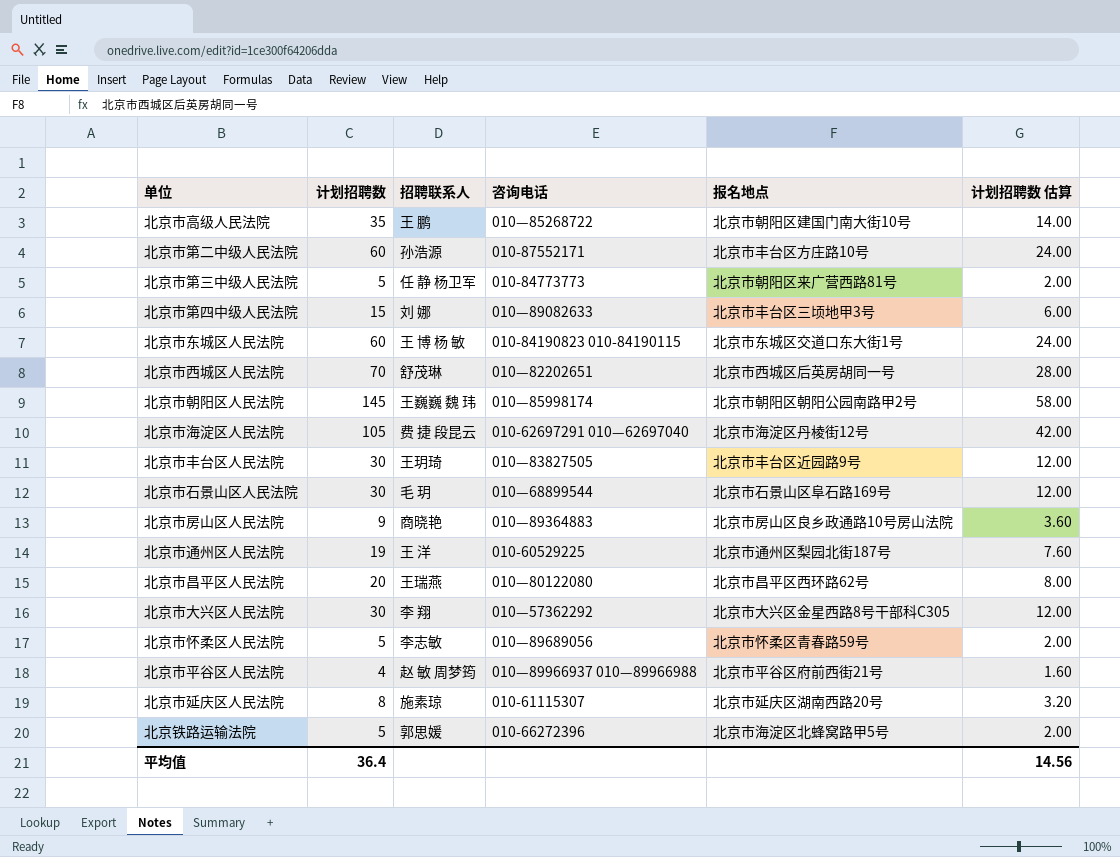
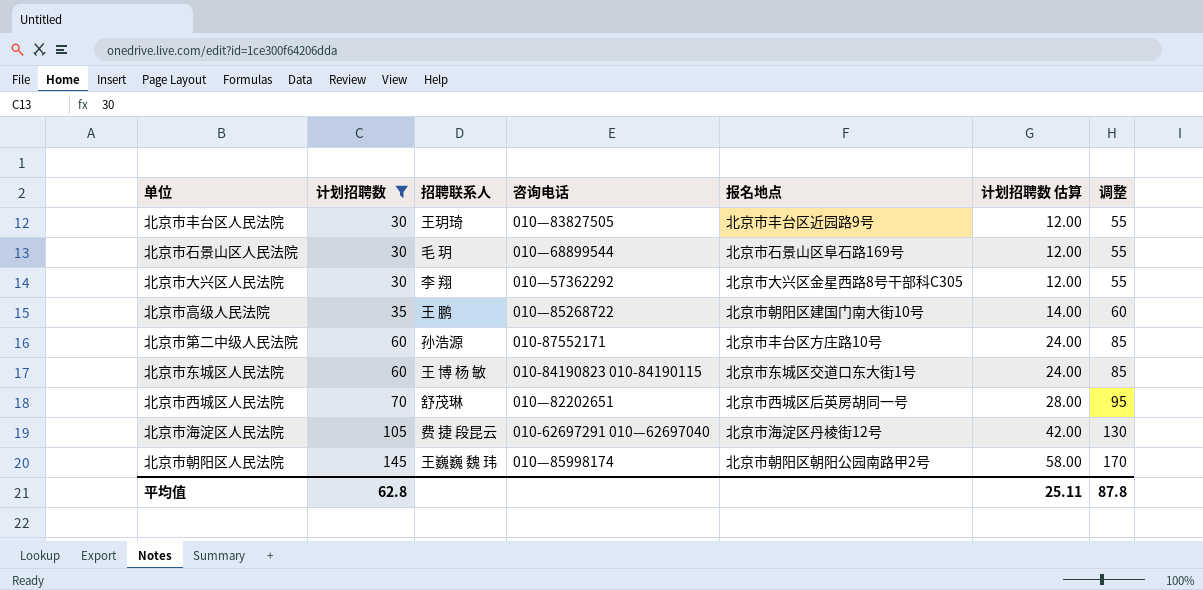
filter: none -> 计划招聘数 >= 30
row order: none -> 计划招聘数 ascending
column 调整 | formula: none -> [计划招聘数] + 25
平均值 | 计划招聘数: 36.4 -> 62.8
平均值 | 计划招聘数 估算: 14.56 -> 25.11

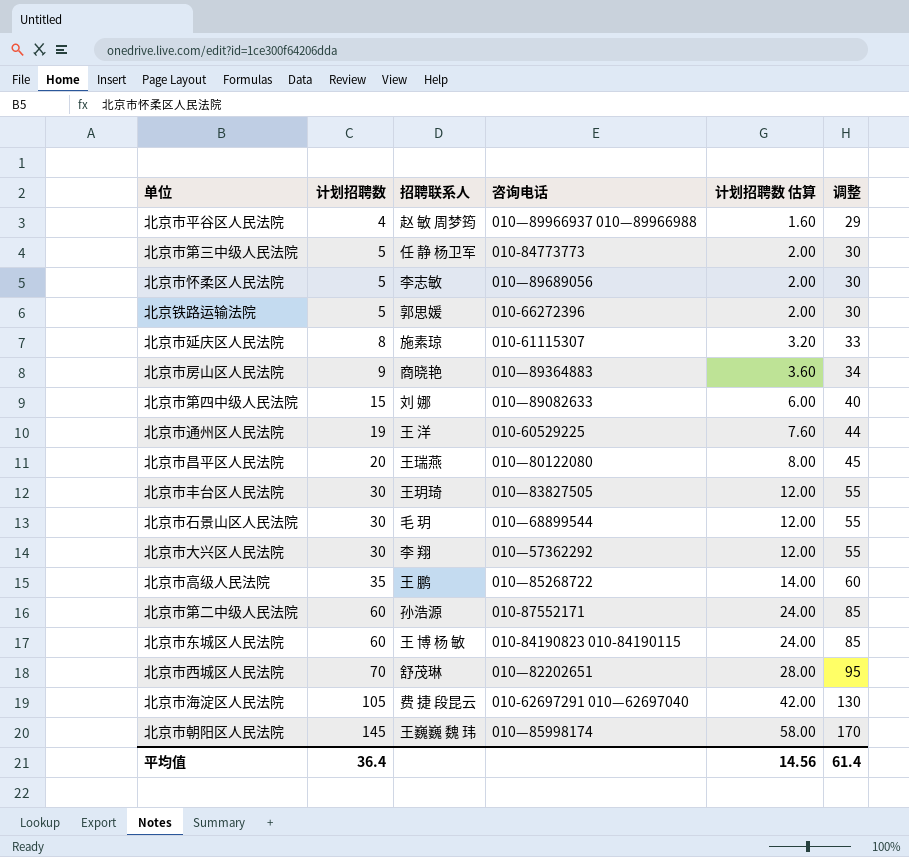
filter: 计划招聘数 >= 30 -> none
column 报名地点 | position: 5 -> none
平均值 | 计划招聘数: 62.8 -> 36.4
平均值 | 计划招聘数 估算: 25.11 -> 14.56
平均值 | 调整: 87.8 -> 61.4

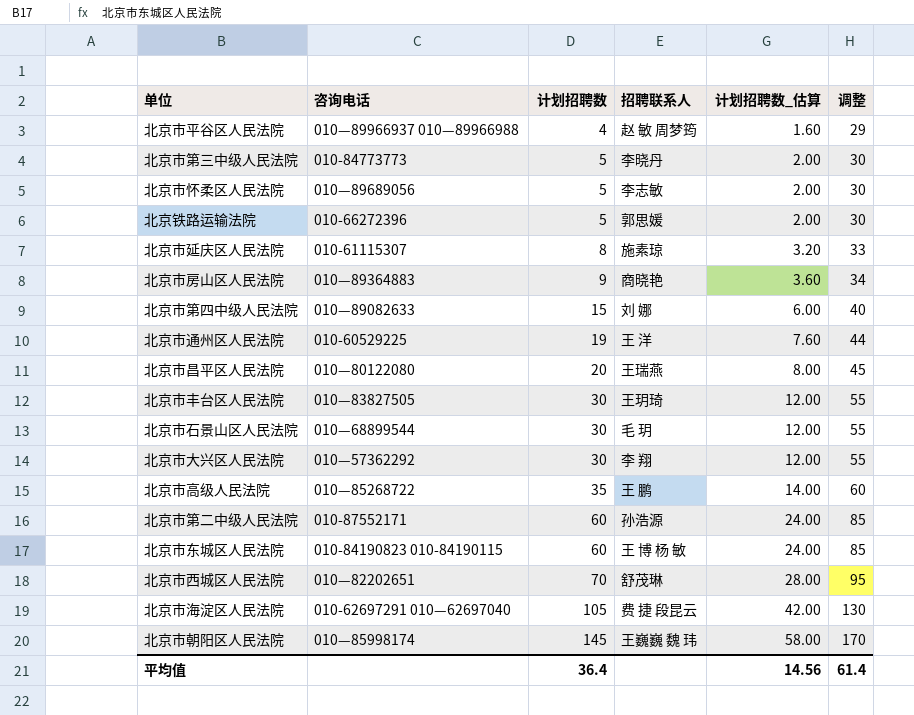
column 咨询电话 | position: 4 -> 2
column name: 计划招聘数 估算 -> 计划招聘数_估算
北京市第三中级人民法院 | 招聘联系人: 任 静 杨卫军 -> 李晓丹

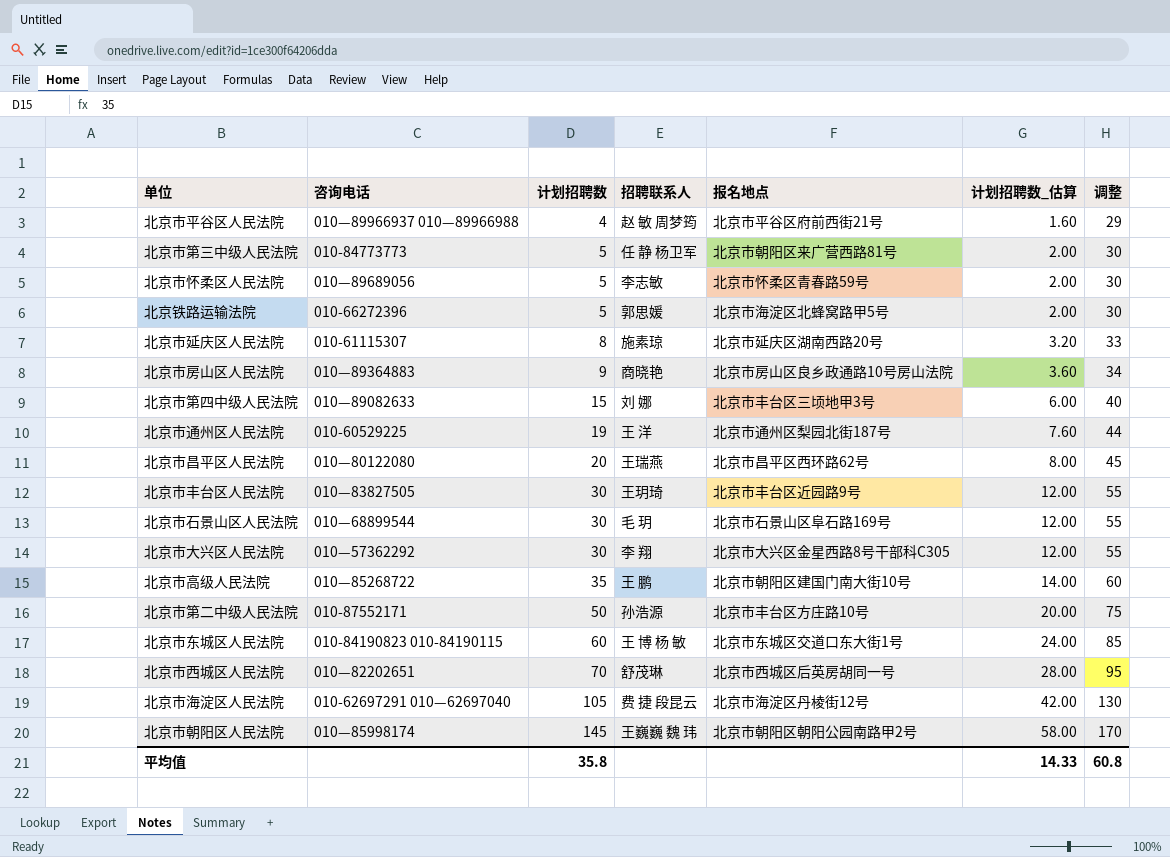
column 报名地点 | position: none -> 5
北京市第三中级人民法院 | 招聘联系人: 李晓丹 -> 任 静 杨卫军
北京市第二中级人民法院 | 计划招聘数: 60 -> 50
北京市第二中级人民法院 | 计划招聘数_估算: 24.00 -> 20.00
北京市第二中级人民法院 | 调整: 85 -> 75
平均值 | 计划招聘数: 36.4 -> 35.8
平均值 | 计划招聘数_估算: 14.56 -> 14.33
平均值 | 调整: 61.4 -> 60.8

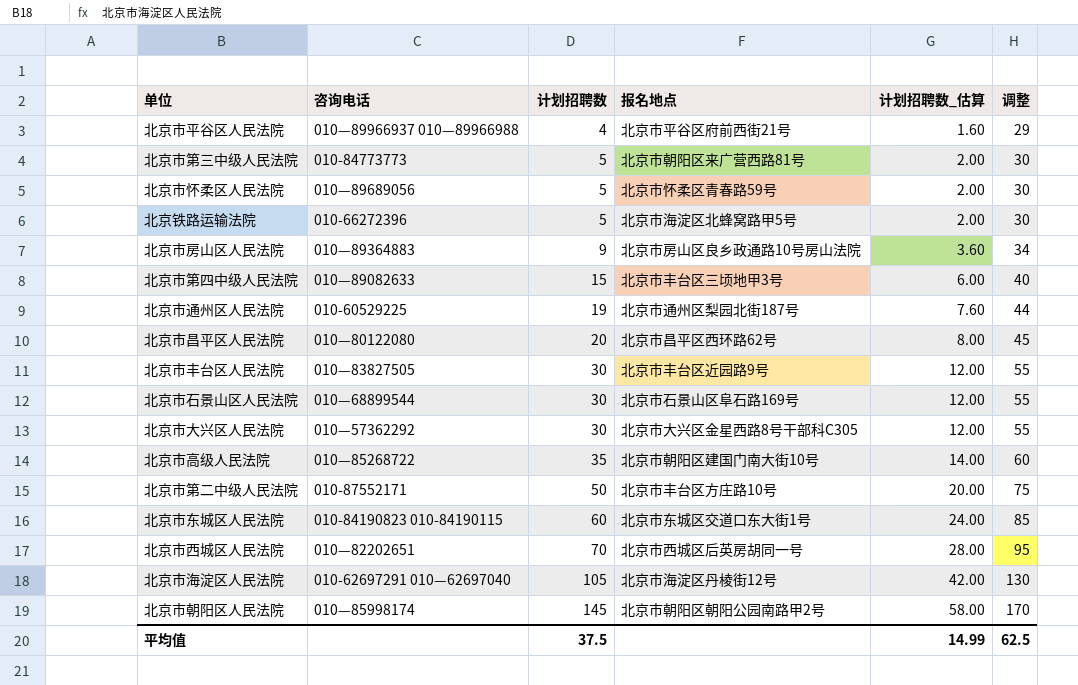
column 招聘联系人 | position: 4 -> none
row 北京市延庆区人民法院: 010-61115307 | 8 | 施素琼 | 北京市延庆区湖南西路20号 | 3.20 | 33 -> none
平均值 | 计划招聘数: 35.8 -> 37.5
平均值 | 计划招聘数_估算: 14.33 -> 14.99
平均值 | 调整: 60.8 -> 62.5

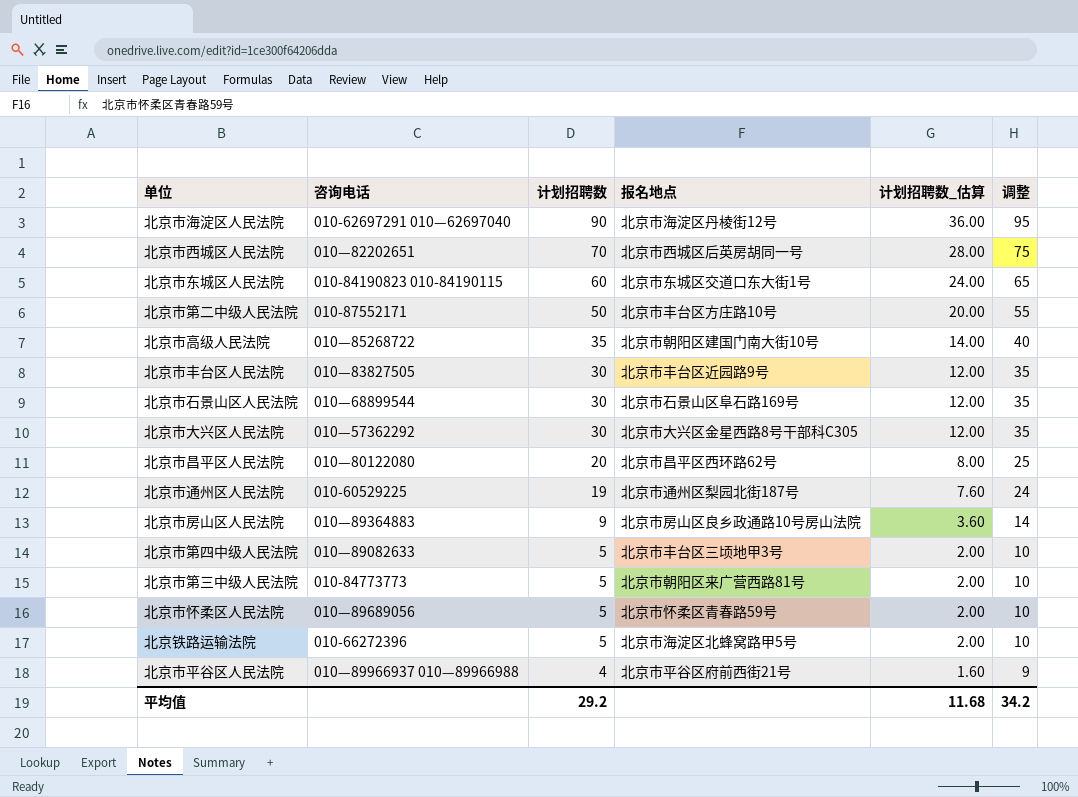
row order: 计划招聘数 ascending -> 计划招聘数 descending
column 调整 | formula: [计划招聘数] + 25 -> [计划招聘数] + 5
row 北京市朝阳区人民法院: 010—85998174 | 145 | 北京市朝阳区朝阳公园南路甲2号 | 58.00 | 170 -> none
北京市海淀区人民法院 | 计划招聘数: 105 -> 90
北京市海淀区人民法院 | 计划招聘数_估算: 42.00 -> 36.00
北京市第四中级人民法院 | 计划招聘数: 15 -> 5
北京市第四中级人民法院 | 计划招聘数_估算: 6.00 -> 2.00
平均值 | 计划招聘数: 37.5 -> 29.2
平均值 | 计划招聘数_估算: 14.99 -> 11.68
平均值 | 调整: 62.5 -> 34.2

